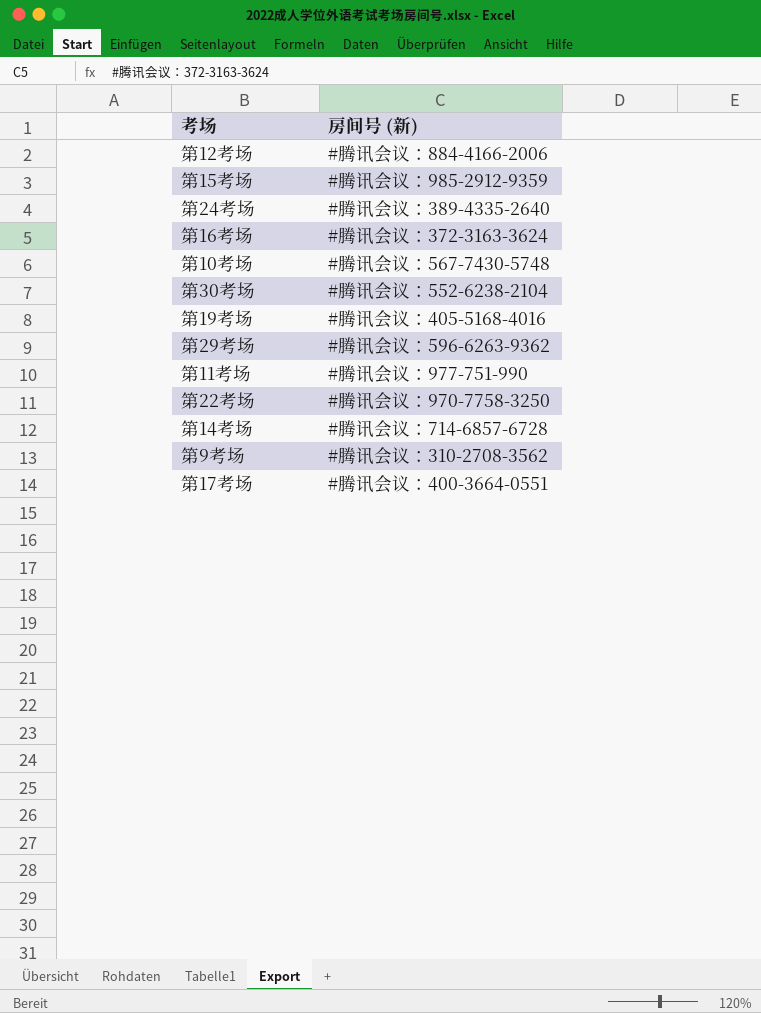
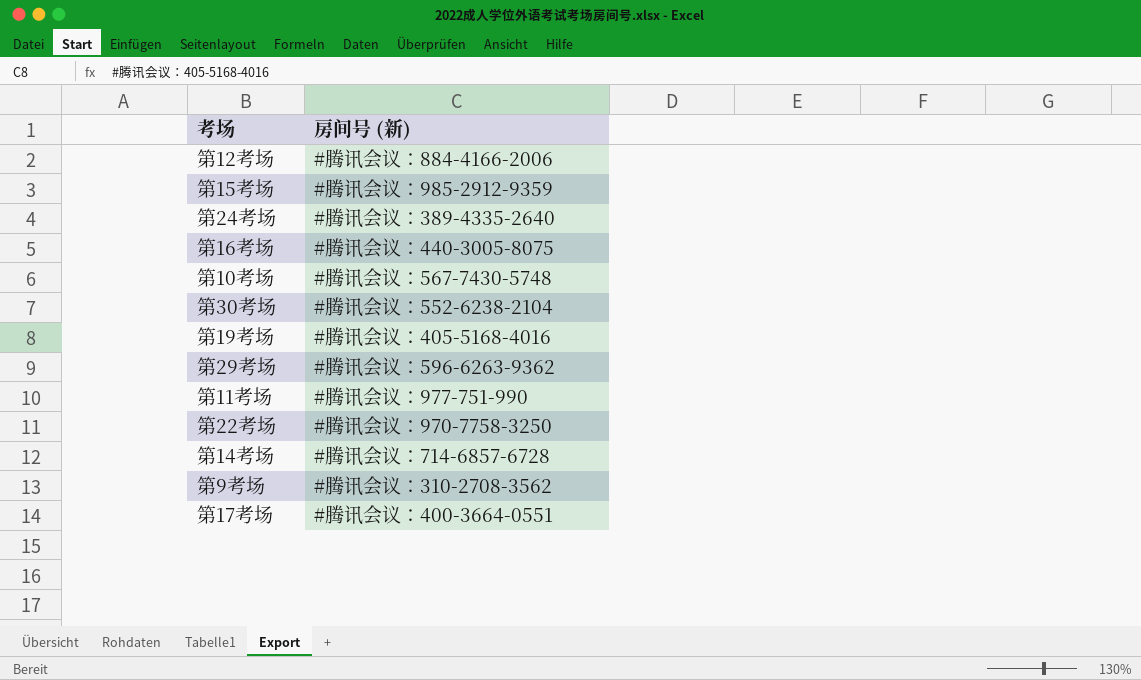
第16考场 | 房间号 (新): #腾讯会议：372-3163-3624 -> #腾讯会议：440-3005-8075

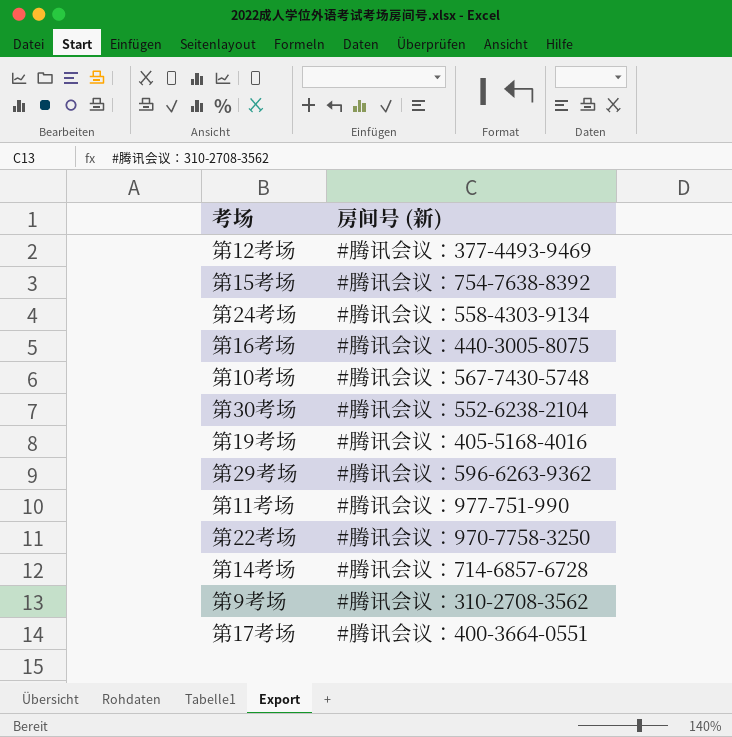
第12考场 | 房间号 (新): #腾讯会议：884-4166-2006 -> #腾讯会议：377-4493-9469
第15考场 | 房间号 (新): #腾讯会议：985-2912-9359 -> #腾讯会议：754-7638-8392
第24考场 | 房间号 (新): #腾讯会议：389-4335-2640 -> #腾讯会议：558-4303-9134

